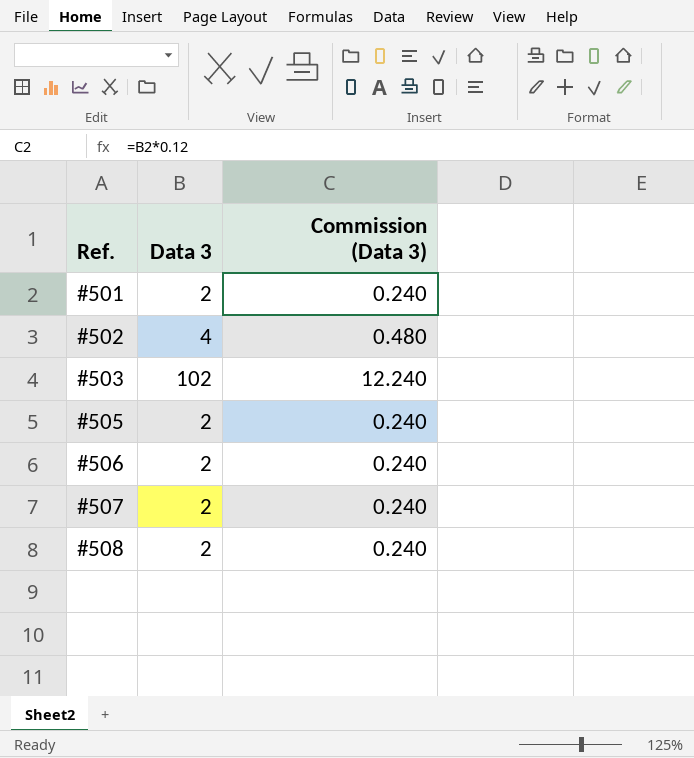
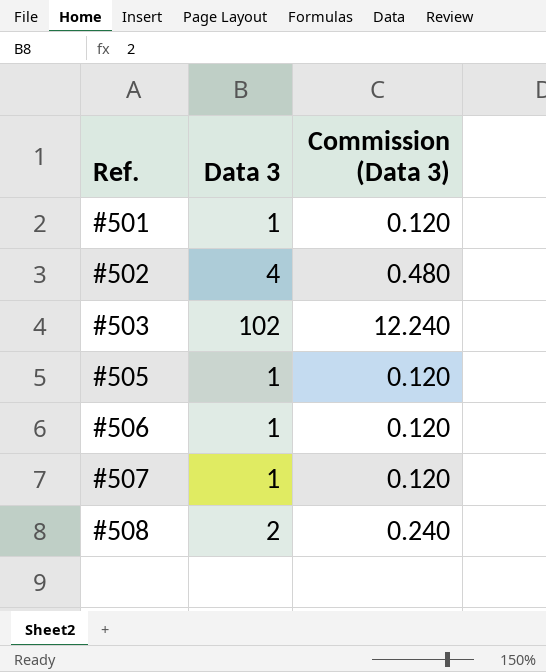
#501 | Data 3: 2 -> 1
#501 | Commission (Data 3): 0.240 -> 0.120
#505 | Data 3: 2 -> 1
#505 | Commission (Data 3): 0.240 -> 0.120
#506 | Data 3: 2 -> 1
#506 | Commission (Data 3): 0.240 -> 0.120
#507 | Data 3: 2 -> 1
#507 | Commission (Data 3): 0.240 -> 0.120

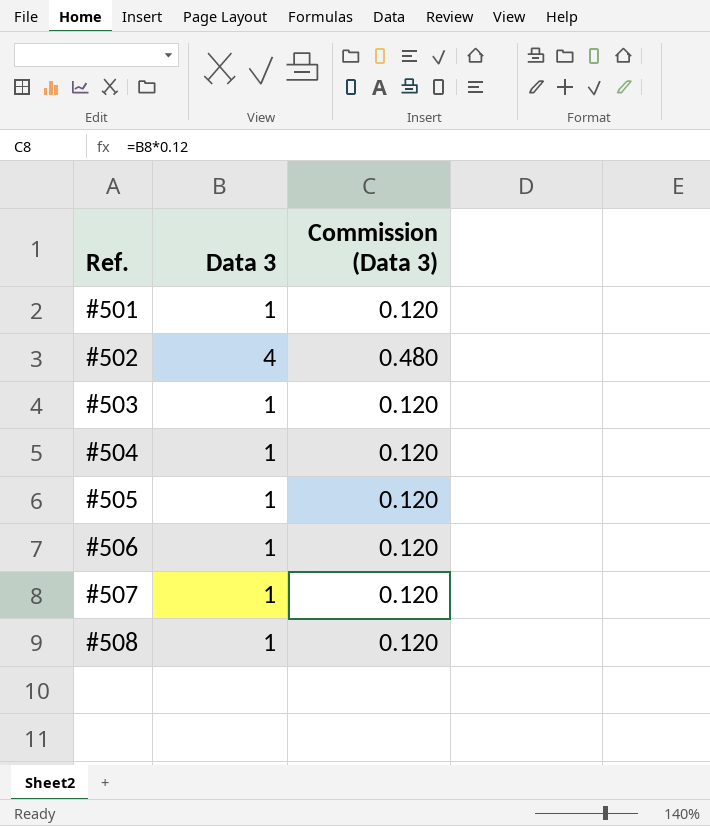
#503 | Data 3: 102 -> 1
#503 | Commission (Data 3): 12.240 -> 0.120
row #504: none -> 1 | 0.120
#508 | Data 3: 2 -> 1
#508 | Commission (Data 3): 0.240 -> 0.120

